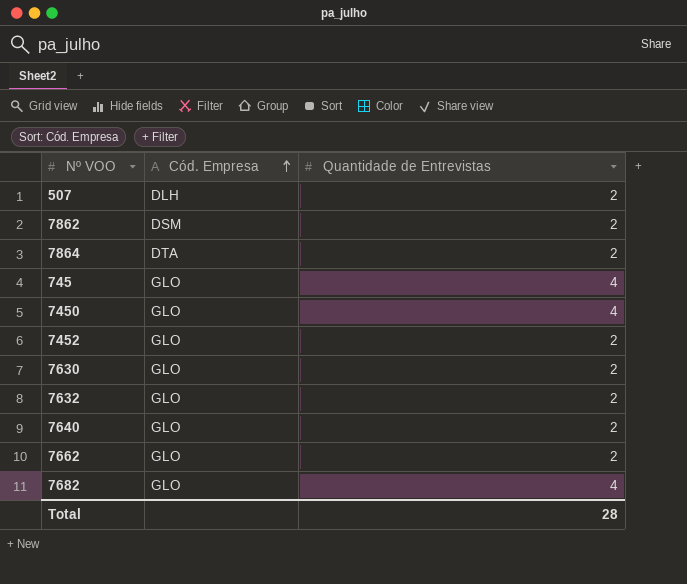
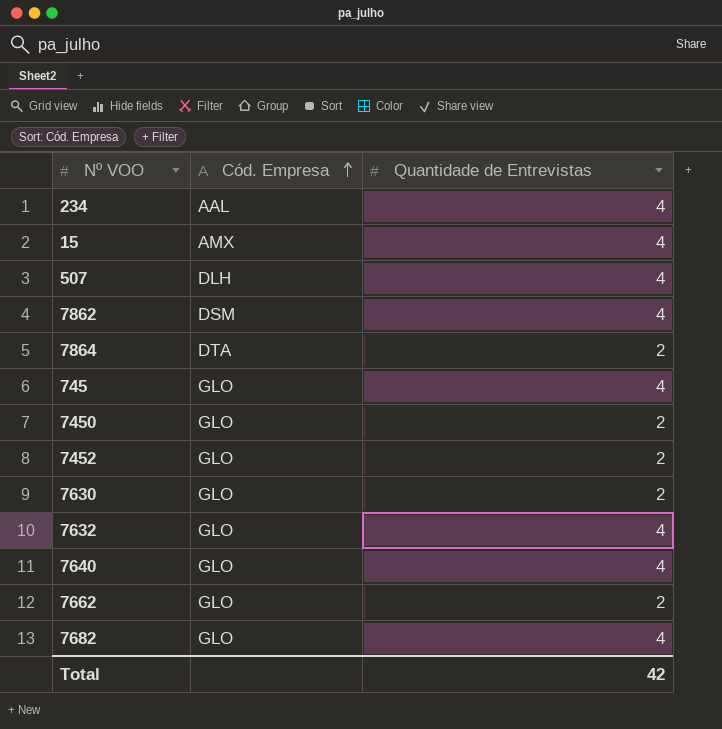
row 234: none -> AAL | 4
row 15: none -> AMX | 4
507 | Quantidade de Entrevistas: 2 -> 4
7862 | Quantidade de Entrevistas: 2 -> 4
7450 | Quantidade de Entrevistas: 4 -> 2
7632 | Quantidade de Entrevistas: 2 -> 4
7640 | Quantidade de Entrevistas: 2 -> 4
Total | Quantidade de Entrevistas: 28 -> 42

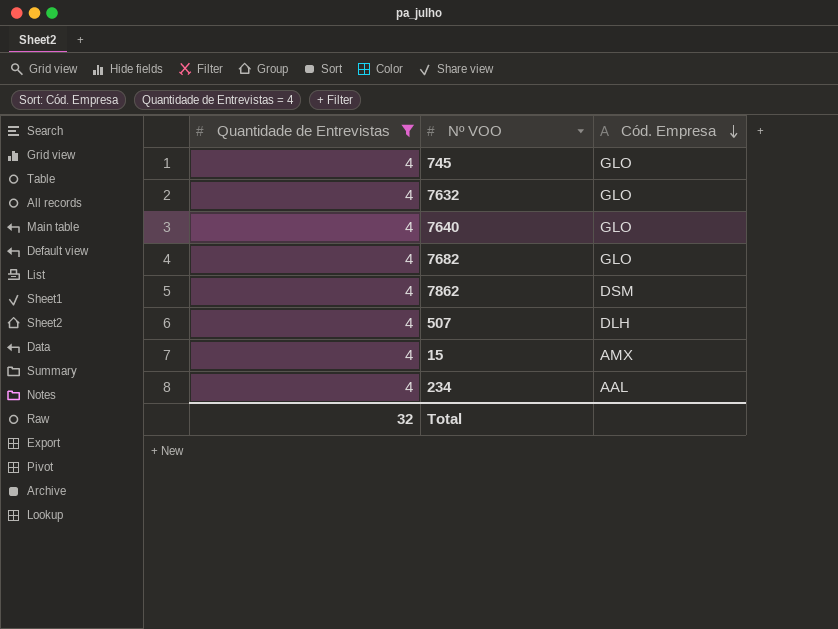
filter: none -> Quantidade de Entrevistas = 4
row order: Cód. Empresa ascending -> Cód. Empresa descending
column Quantidade de Entrevistas | position: 3 -> 1
Total | Quantidade de Entrevistas: 42 -> 32

